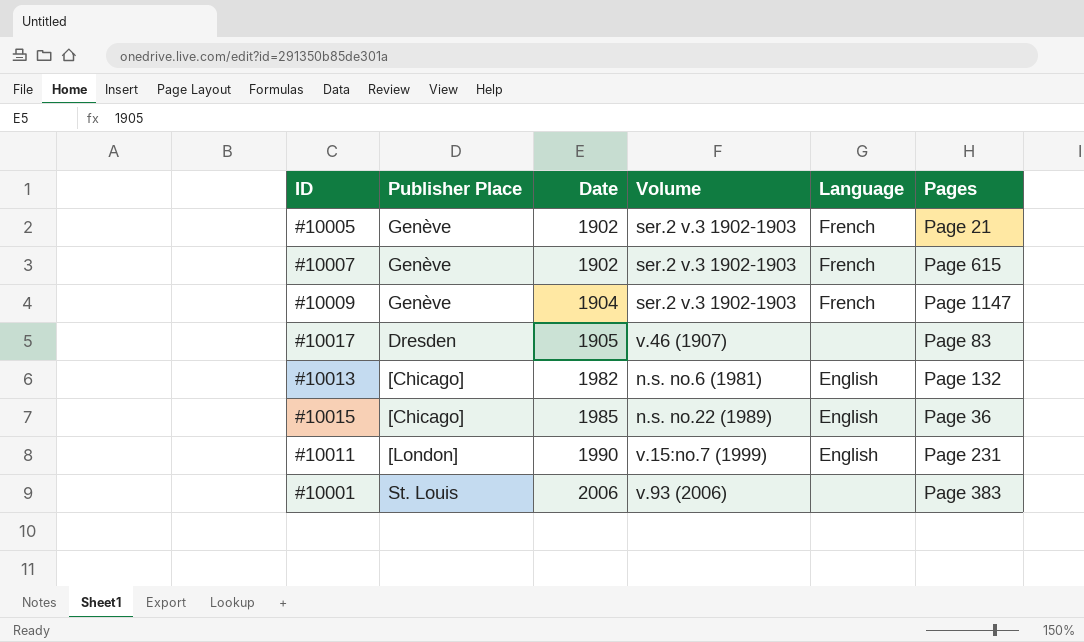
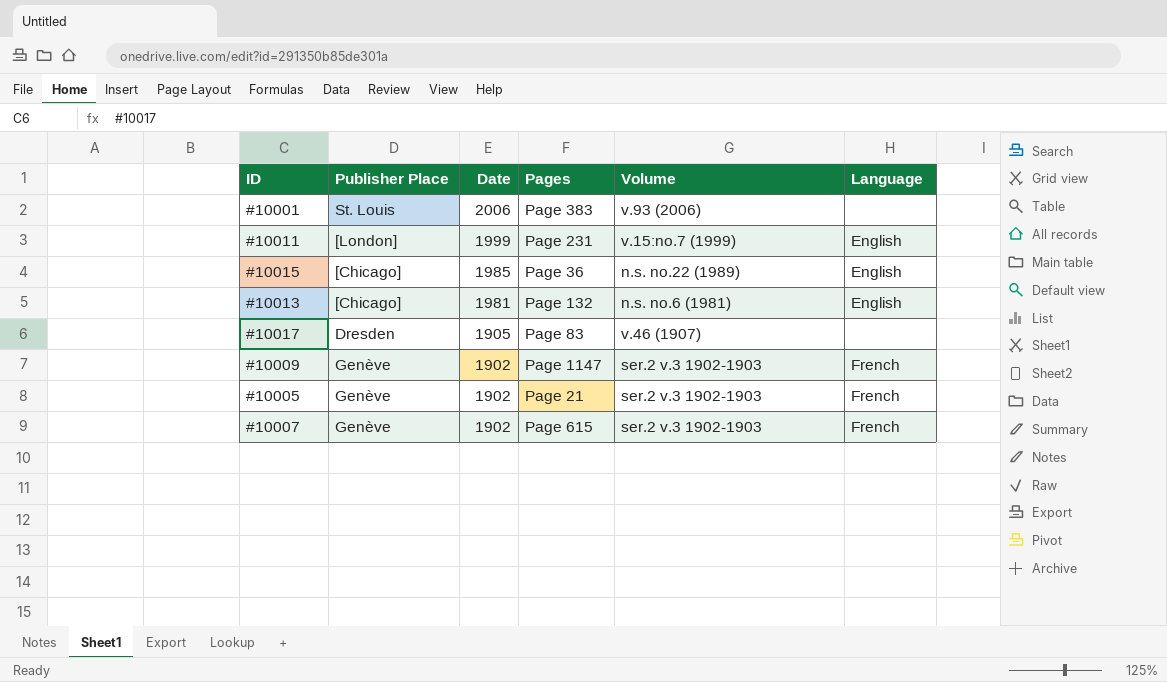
row order: Date ascending -> Date descending
column Pages | position: 6 -> 4
#10011 | Date: 1990 -> 1999
#10013 | Date: 1982 -> 1981
#10009 | Date: 1904 -> 1902

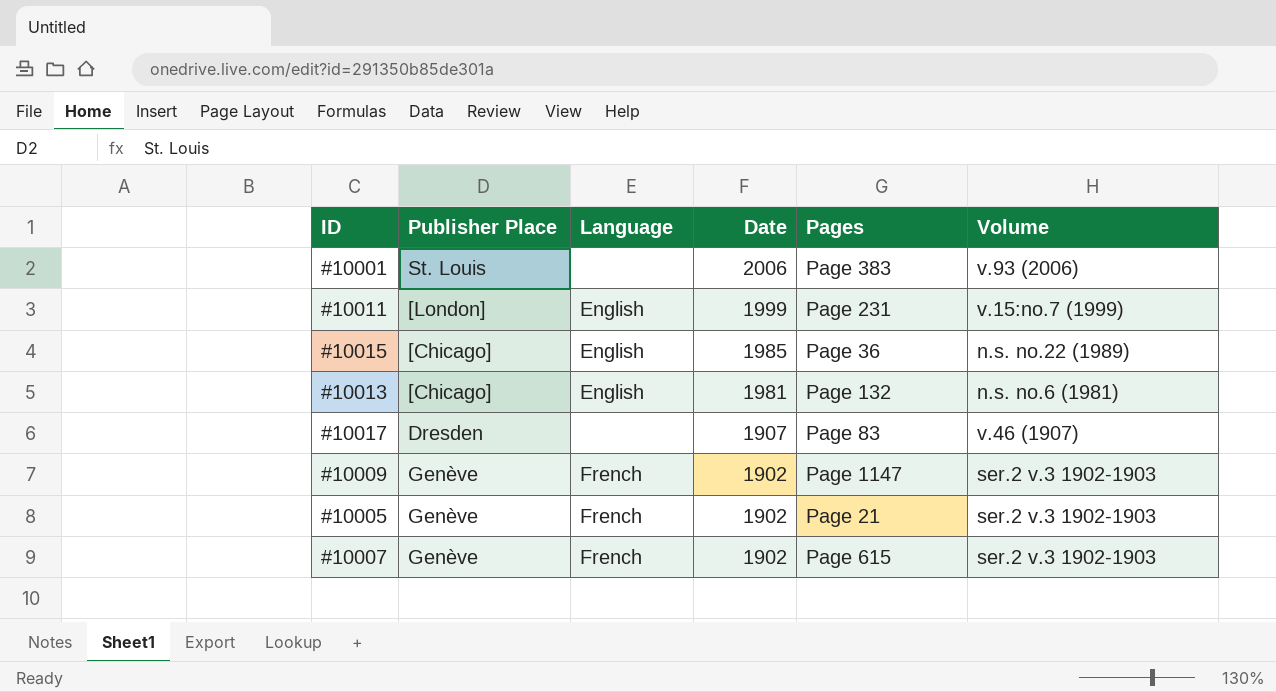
column Language | position: 6 -> 3
#10017 | Date: 1905 -> 1907

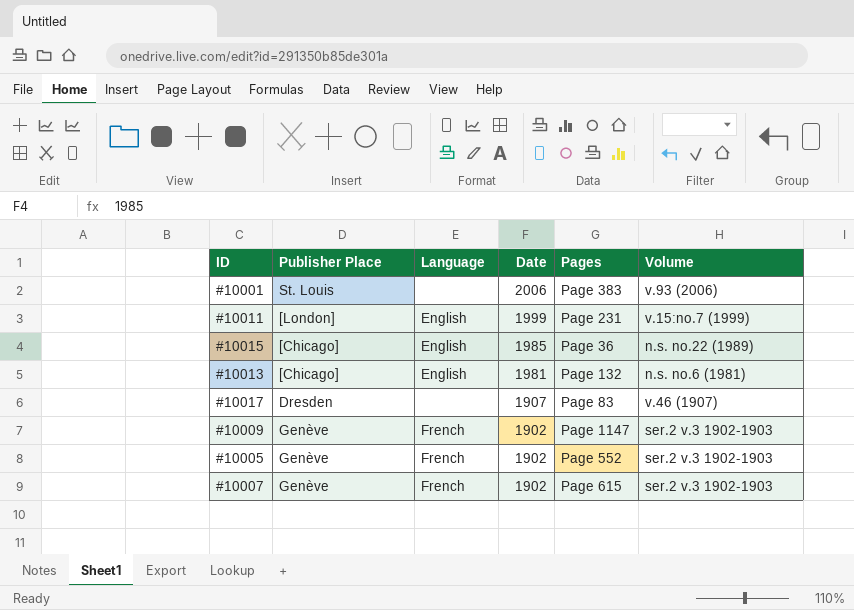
#10005 | Pages: Page 21 -> Page 552

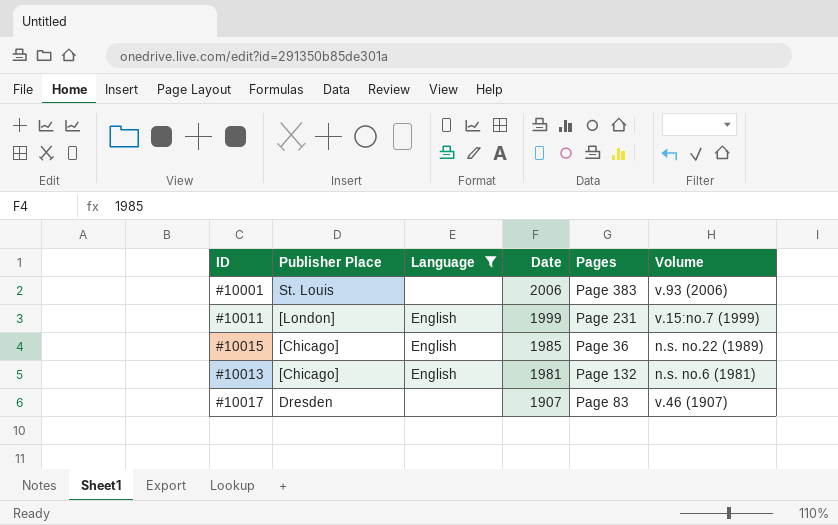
filter: none -> Language != French

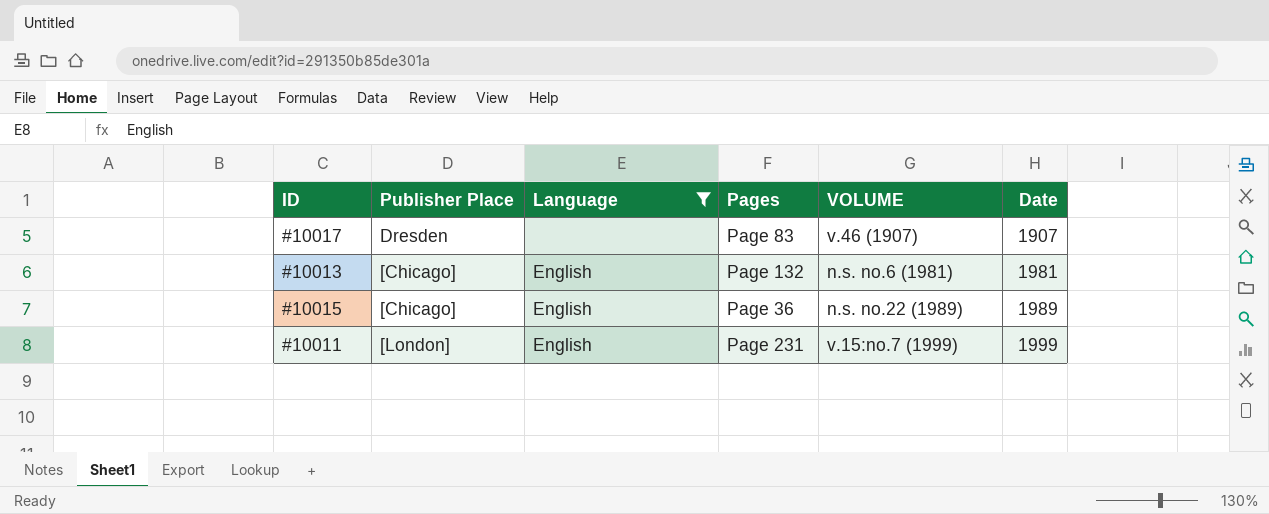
row order: Date descending -> Date ascending
column name: Volume -> VOLUME
column Date | position: 4 -> 6
row #10001: St. Louis | none | 2006 | Page 383 | v.93 (2006) -> none
#10015 | Date: 1985 -> 1989

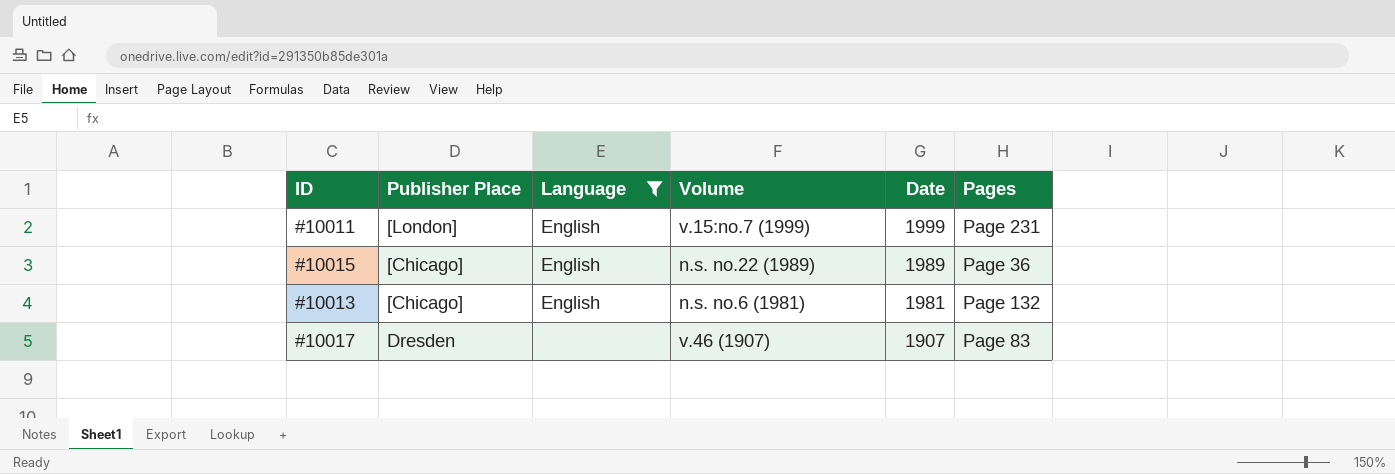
row order: Date ascending -> Date descending
column name: VOLUME -> Volume
column Pages | position: 4 -> 6

